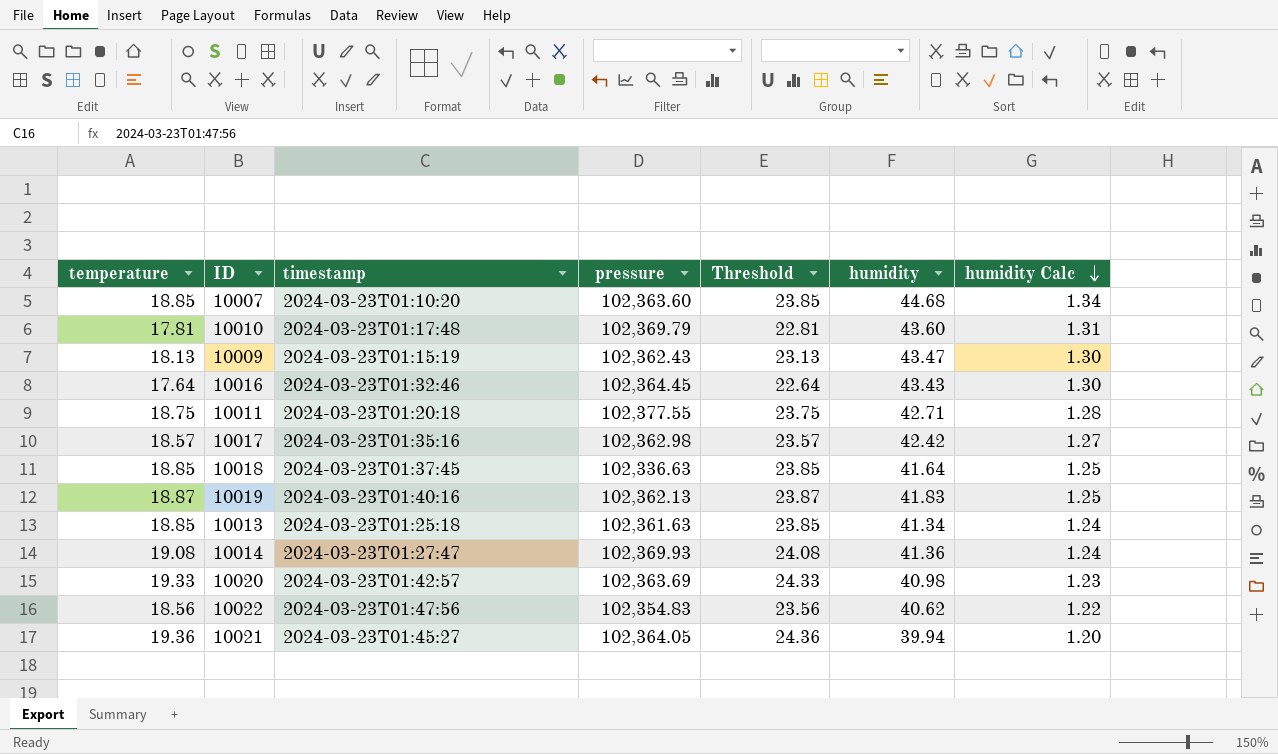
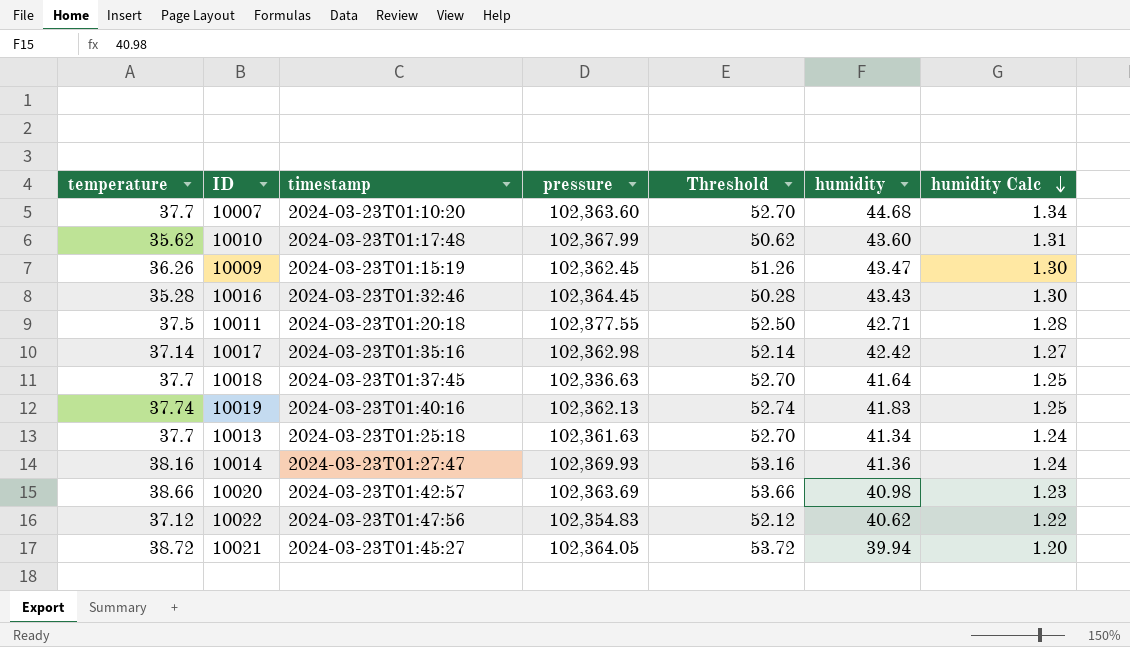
column Threshold | formula: [temperature] + 5 -> [temperature] + 15
10007 | temperature: 18.85 -> 37.7
10010 | temperature: 17.81 -> 35.62
10010 | pressure: 102,369.79 -> 102,367.99
10009 | temperature: 18.13 -> 36.26
10009 | pressure: 102,362.43 -> 102,362.45
10016 | temperature: 17.64 -> 35.28
10011 | temperature: 18.75 -> 37.5
10017 | temperature: 18.57 -> 37.14
10018 | temperature: 18.85 -> 37.7
10019 | temperature: 18.87 -> 37.74
10013 | temperature: 18.85 -> 37.7
10014 | temperature: 19.08 -> 38.16
10020 | temperature: 19.33 -> 38.66
10022 | temperature: 18.56 -> 37.12
10021 | temperature: 19.36 -> 38.72

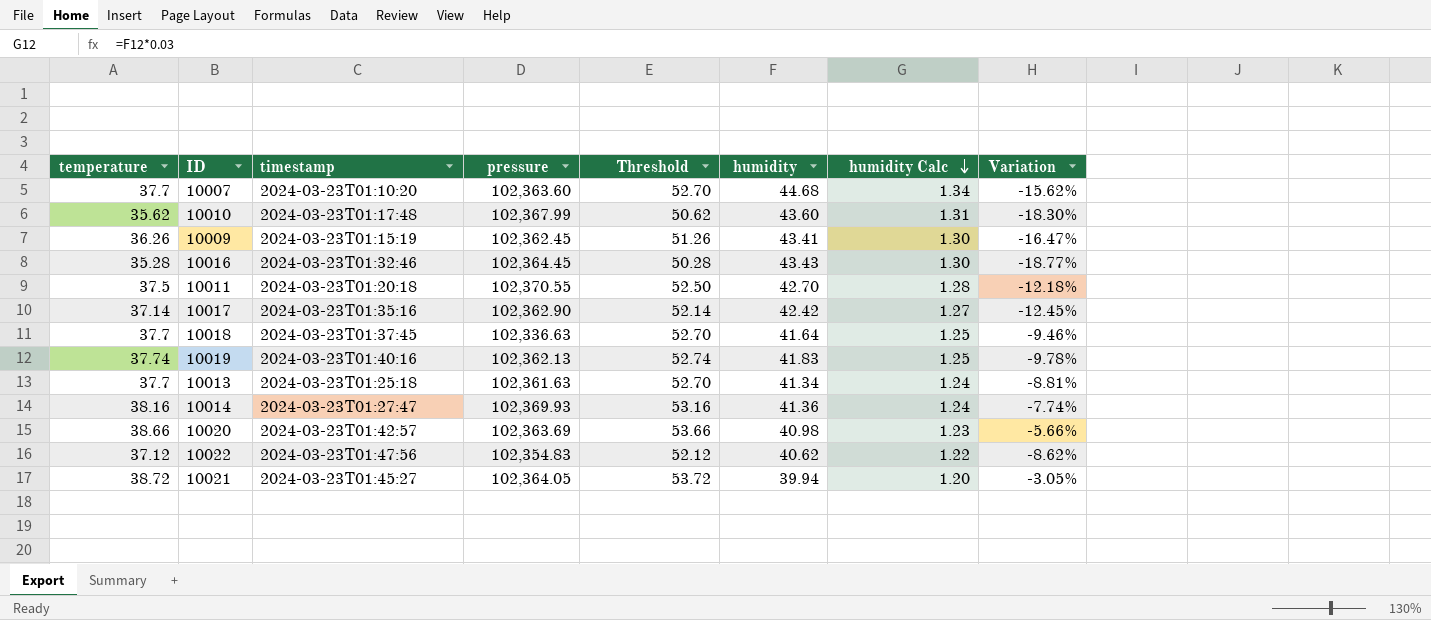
column Variation | formula: none -> ([temperature] - [humidity]) / [humidity]
10009 | humidity: 43.47 -> 43.41
10011 | pressure: 102,377.55 -> 102,370.55
10011 | humidity: 42.71 -> 42.70
10017 | pressure: 102,362.98 -> 102,362.90

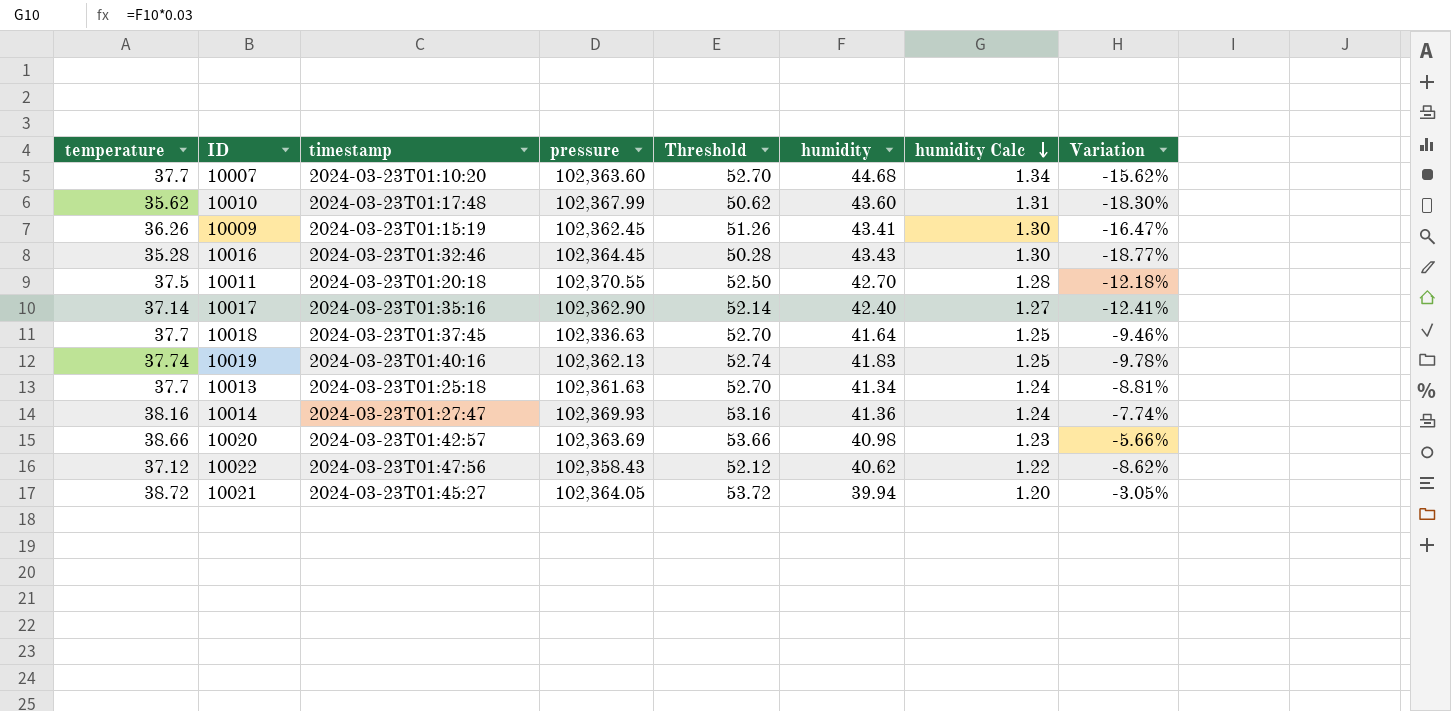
10017 | humidity: 42.42 -> 42.40
10017 | Variation: -12.45% -> -12.41%
10022 | pressure: 102,354.83 -> 102,358.43

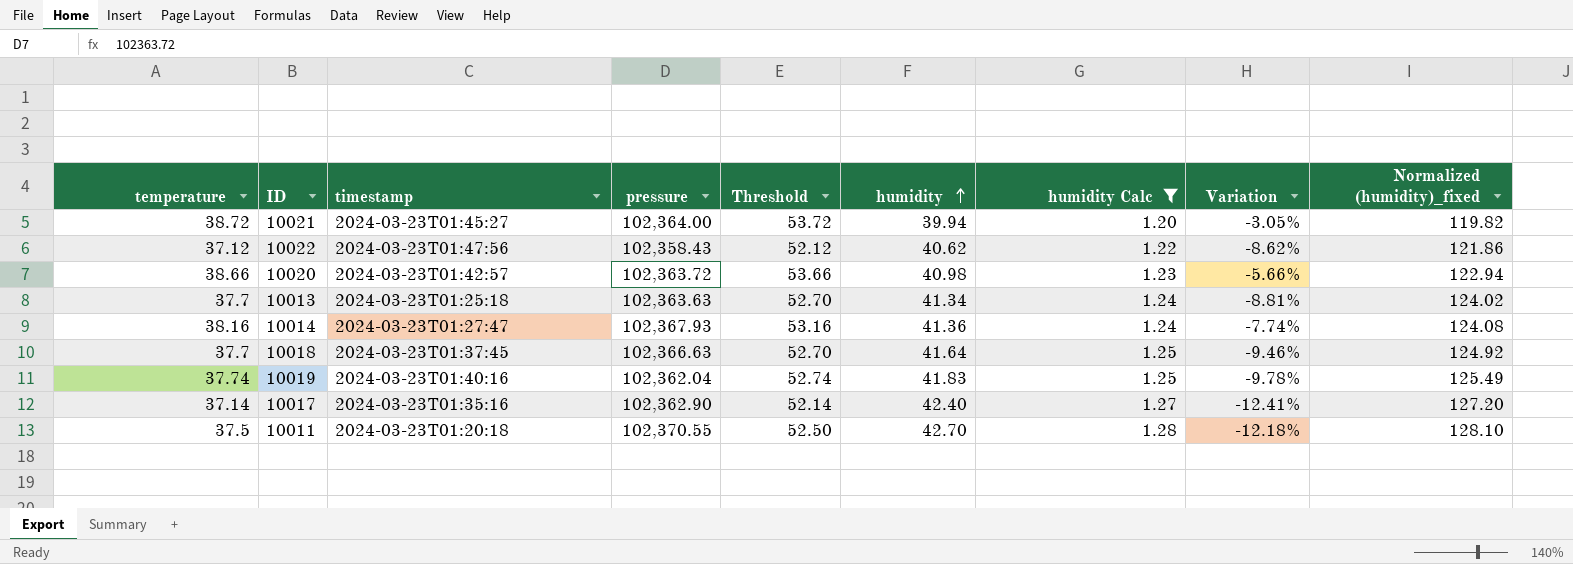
filter: none -> humidity Calc <= 1.28
row order: humidity Calc descending -> humidity ascending
column Normalized (humidity)_fixed | formula: none -> [humidity] * 3
10021 | pressure: 102,364.05 -> 102,364.00
10020 | pressure: 102,363.69 -> 102,363.72
10013 | pressure: 102,361.63 -> 102,363.63
10014 | pressure: 102,369.93 -> 102,367.93
10018 | pressure: 102,336.63 -> 102,366.63
10019 | pressure: 102,362.13 -> 102,362.04

